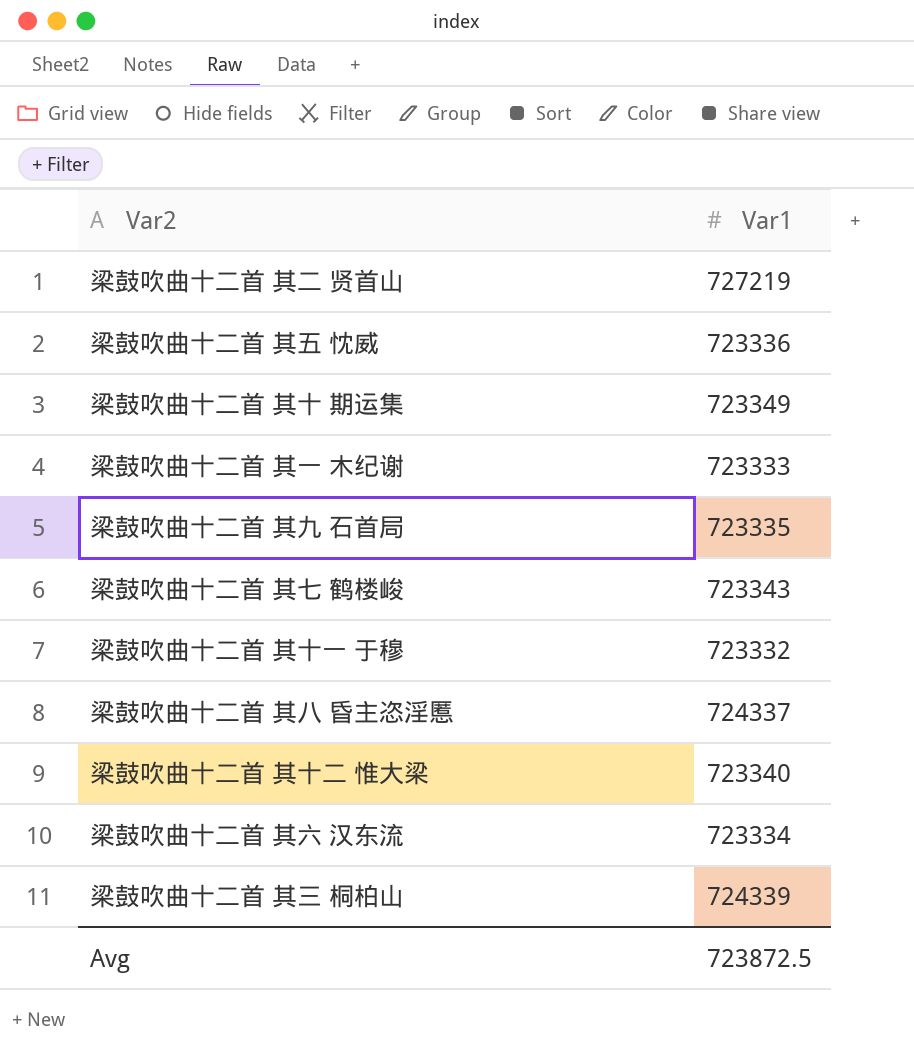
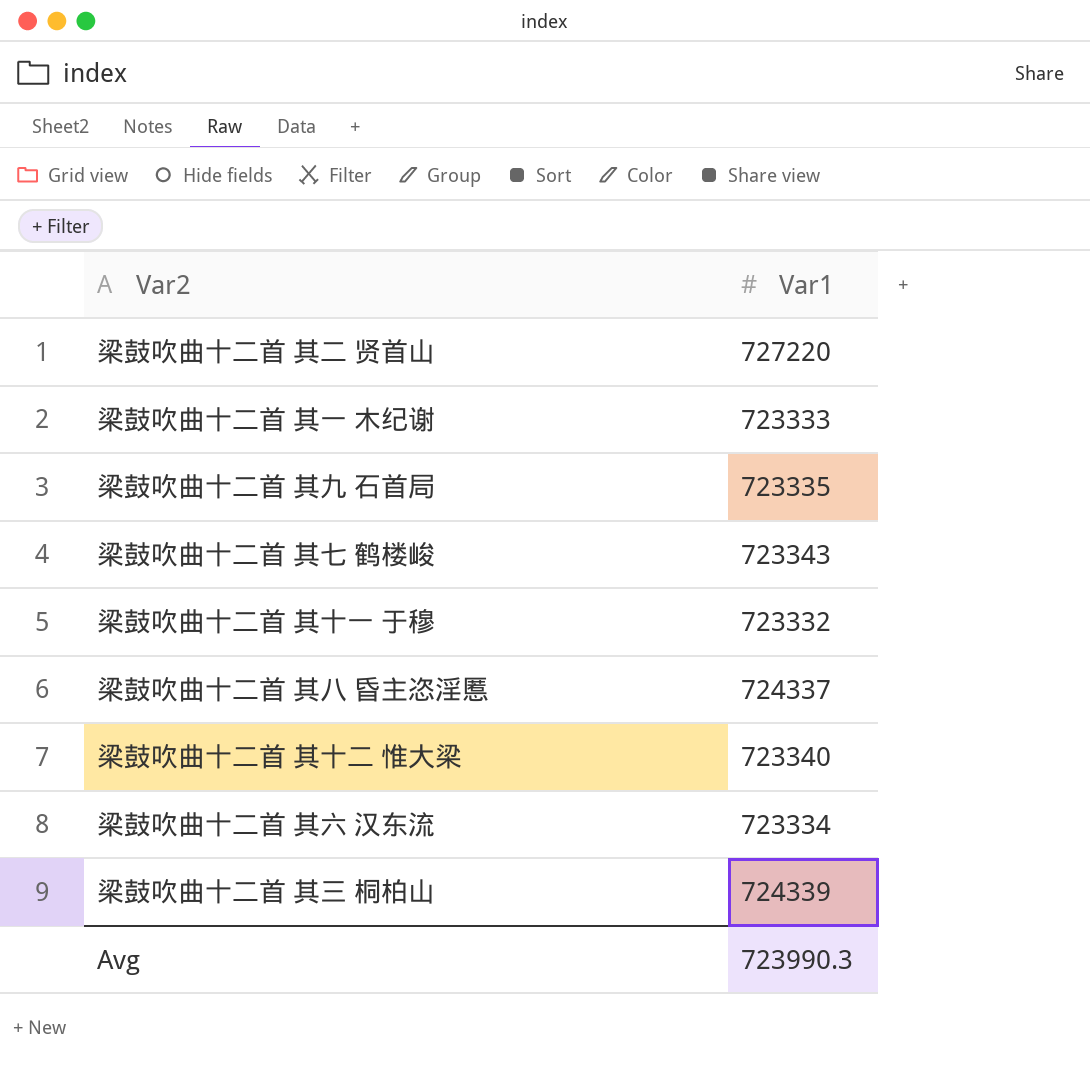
row 梁鼓吹曲十二首 其五 忱威: 723336 -> none
row 梁鼓吹曲十二首 其十 期运集: 723349 -> none
梁鼓吹曲十二首 其二 贤首山 | Var1: 727219 -> 727220
Avg | Var1: 723872.5 -> 723990.3

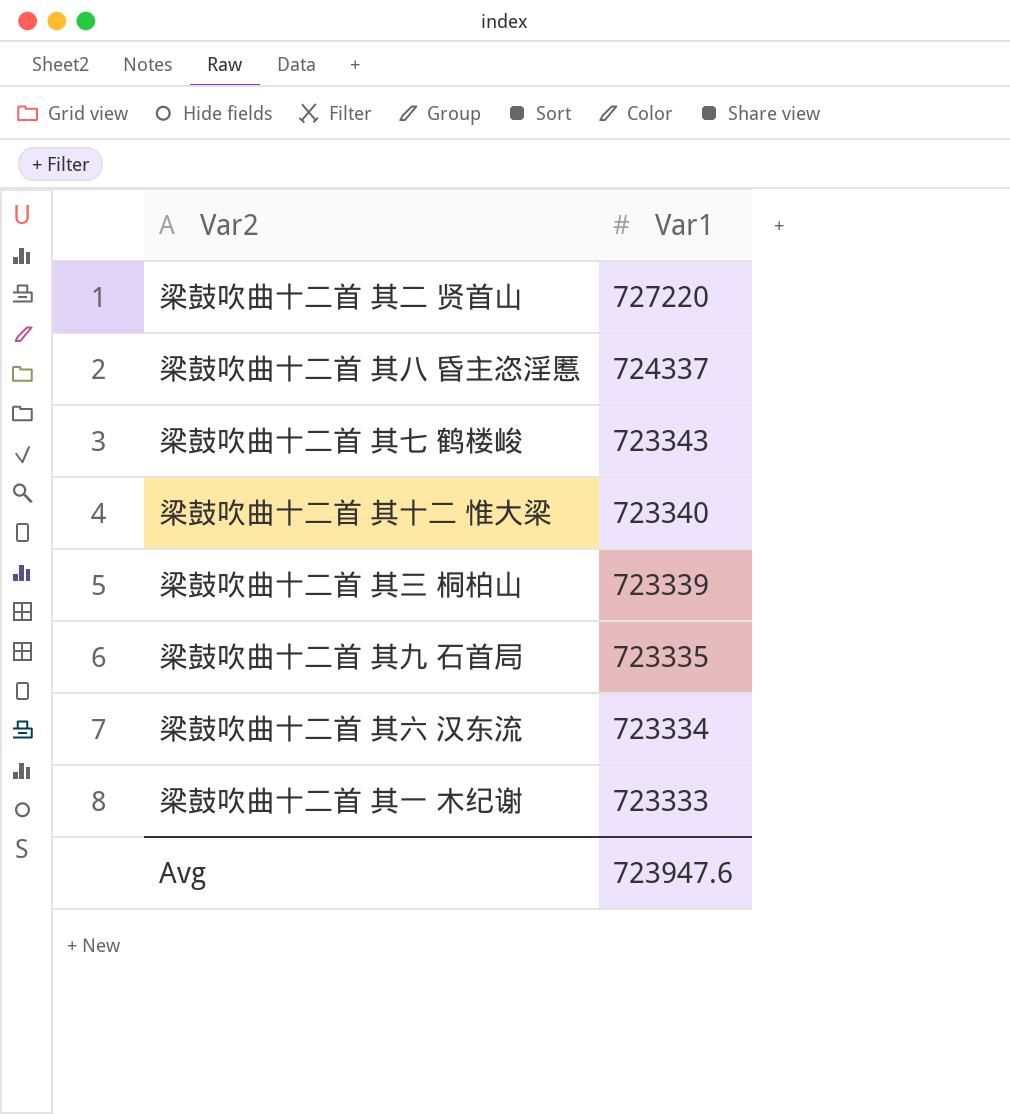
row order: none -> Var1 descending
row 梁鼓吹曲十二首 其十一 于穆: 723332 -> none
梁鼓吹曲十二首 其三 桐柏山 | Var1: 724339 -> 723339
Avg | Var1: 723990.3 -> 723947.6

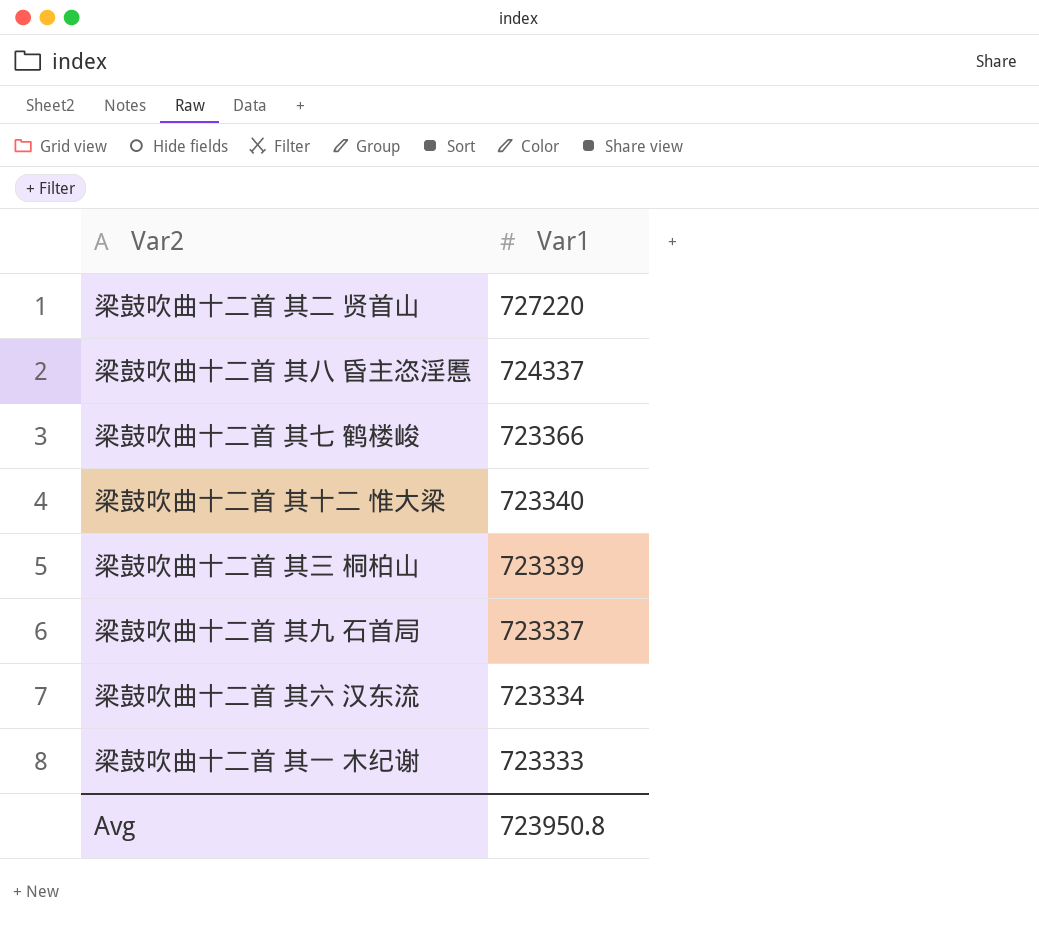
梁鼓吹曲十二首 其七 鹤楼峻 | Var1: 723343 -> 723366
梁鼓吹曲十二首 其九 石首局 | Var1: 723335 -> 723337
Avg | Var1: 723947.6 -> 723950.8

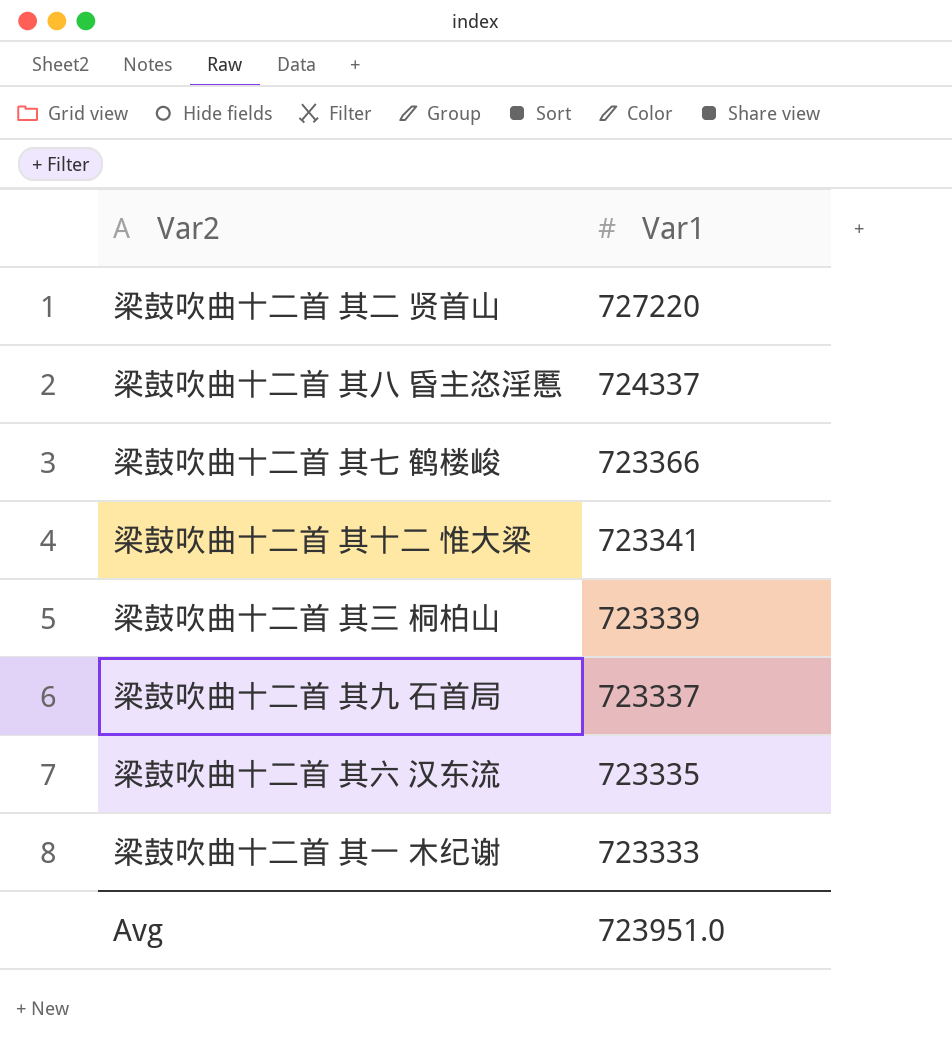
梁鼓吹曲十二首 其十二 惟大梁 | Var1: 723340 -> 723341
梁鼓吹曲十二首 其六 汉东流 | Var1: 723334 -> 723335
Avg | Var1: 723950.8 -> 723951.0

